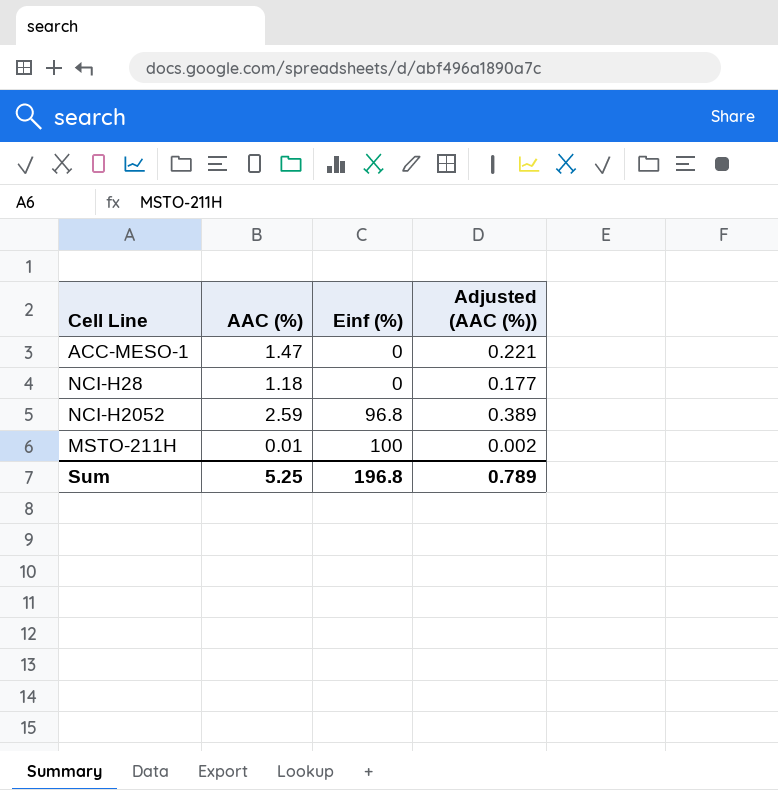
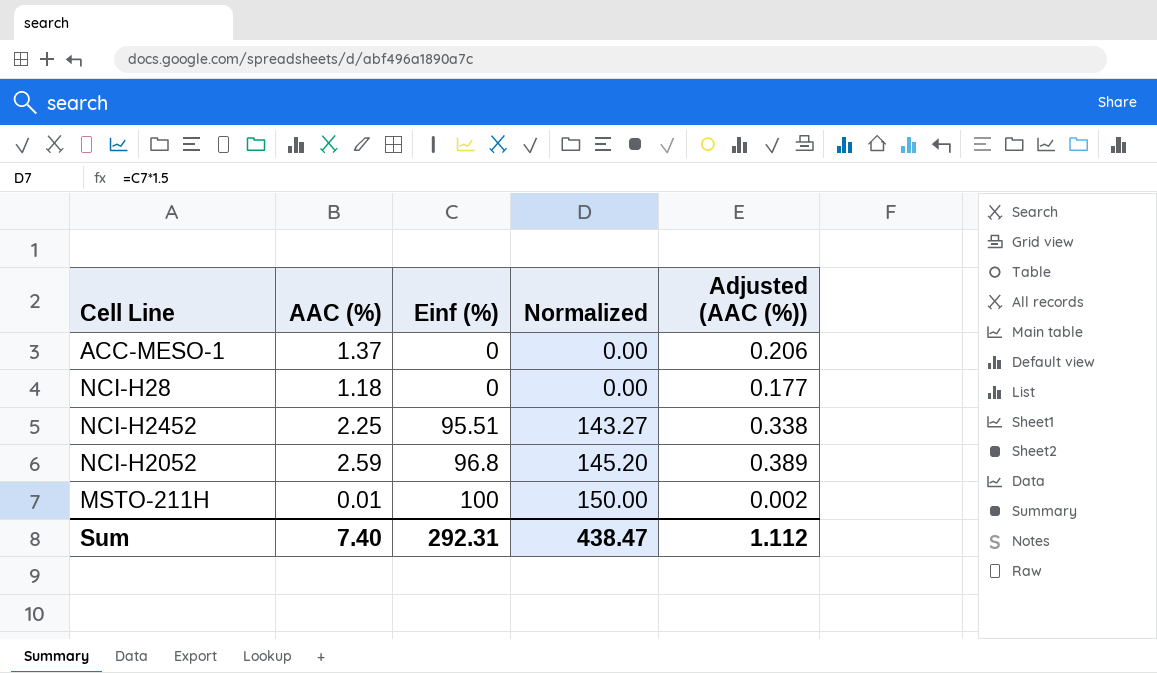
column Normalized | formula: none -> [Einf (%)] * 1.5
ACC-MESO-1 | AAC (%): 1.47 -> 1.37
ACC-MESO-1 | Adjusted (AAC (%)): 0.221 -> 0.206
row NCI-H2452: none -> 2.25 | 95.51 | 143.27 | 0.338
Sum | AAC (%): 5.25 -> 7.40
Sum | Einf (%): 196.8 -> 292.31
Sum | Adjusted (AAC (%)): 0.789 -> 1.112

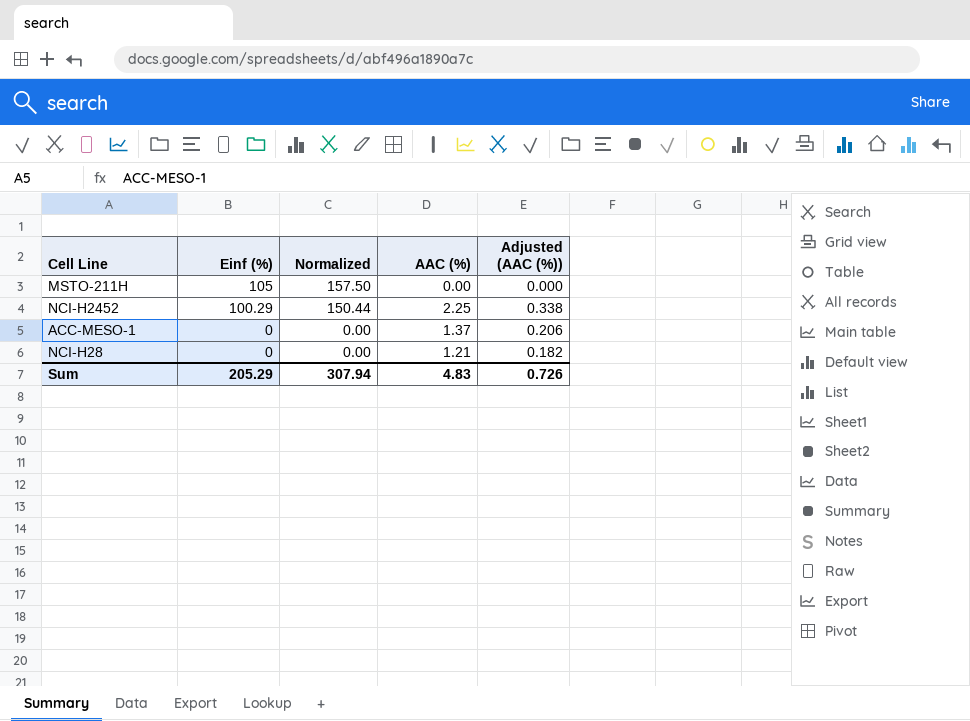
row order: Einf (%) ascending -> Einf (%) descending
column AAC (%) | position: 2 -> 4
row NCI-H2052: 2.59 | 96.8 | 145.20 | 0.389 -> none
MSTO-211H | Einf (%): 100 -> 105
MSTO-211H | Normalized: 150.00 -> 157.50
MSTO-211H | AAC (%): 0.01 -> 0.00
MSTO-211H | Adjusted (AAC (%)): 0.002 -> 0.000
NCI-H2452 | Einf (%): 95.51 -> 100.29
NCI-H2452 | Normalized: 143.27 -> 150.44
NCI-H28 | AAC (%): 1.18 -> 1.21
NCI-H28 | Adjusted (AAC (%)): 0.177 -> 0.182
Sum | Einf (%): 292.31 -> 205.29
Sum | Normalized: 438.47 -> 307.94
Sum | AAC (%): 7.40 -> 4.83
Sum | Adjusted (AAC (%)): 1.112 -> 0.726

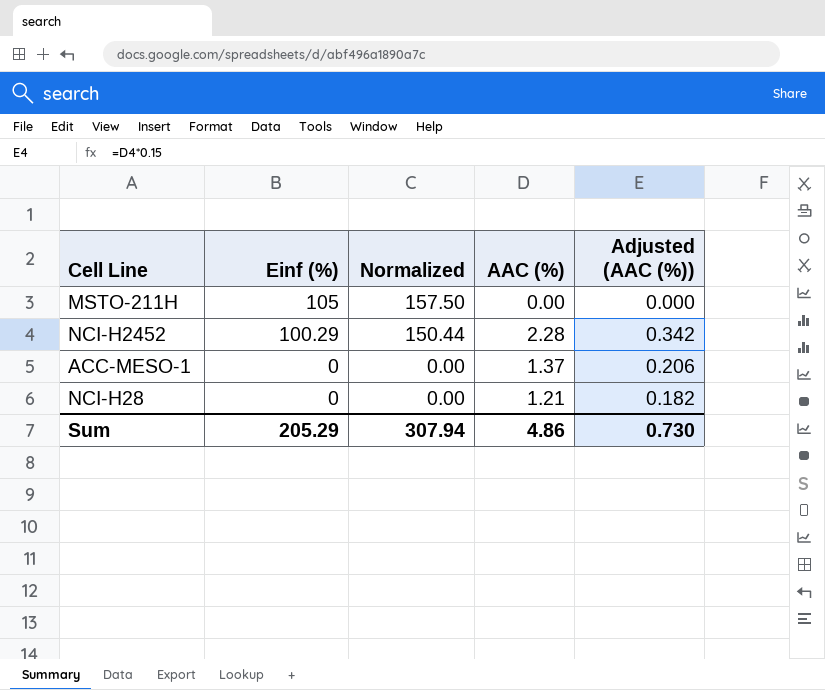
NCI-H2452 | AAC (%): 2.25 -> 2.28
NCI-H2452 | Adjusted (AAC (%)): 0.338 -> 0.342
Sum | AAC (%): 4.83 -> 4.86
Sum | Adjusted (AAC (%)): 0.726 -> 0.730

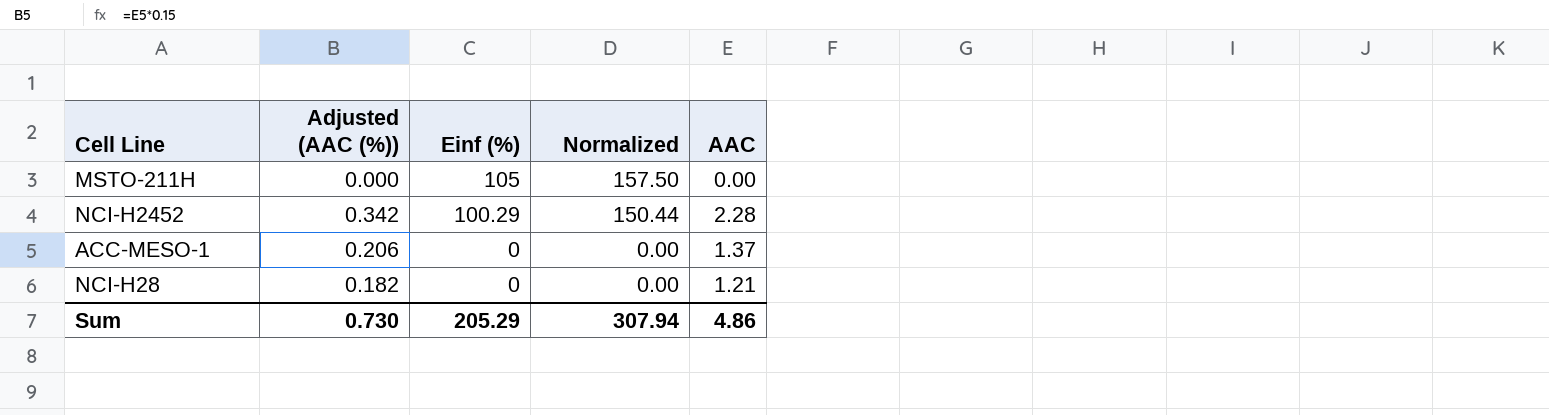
column Adjusted (AAC (%)) | position: 5 -> 2
column name: AAC (%) -> AAC

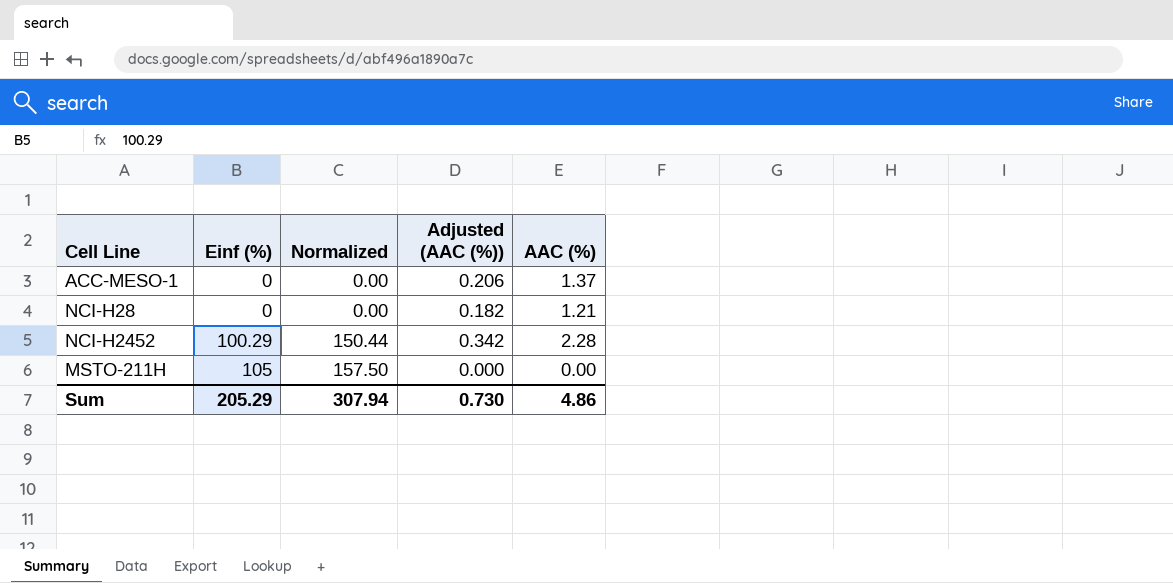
row order: Einf (%) descending -> Einf (%) ascending
column Adjusted (AAC (%)) | position: 2 -> 4
column name: AAC -> AAC (%)

